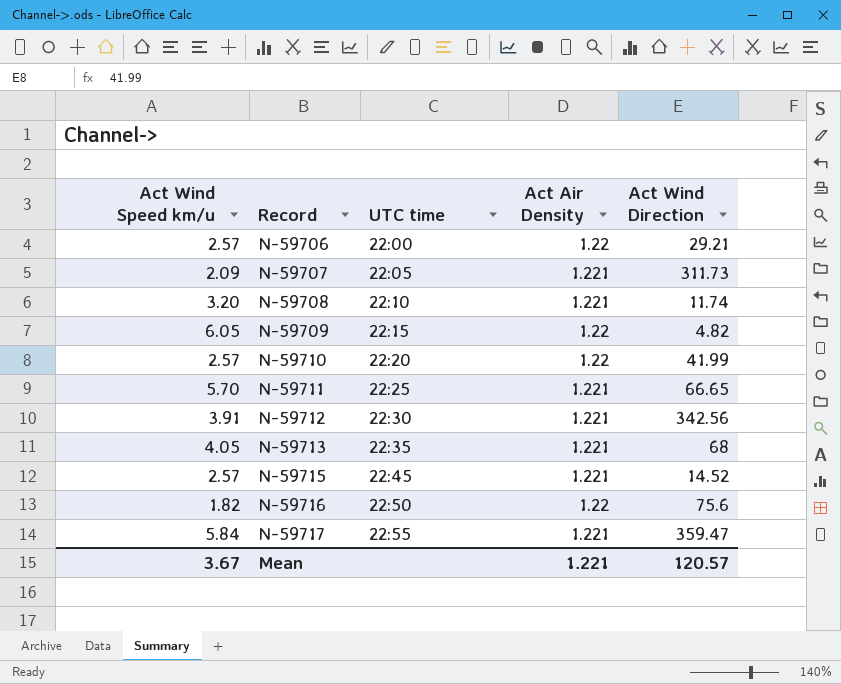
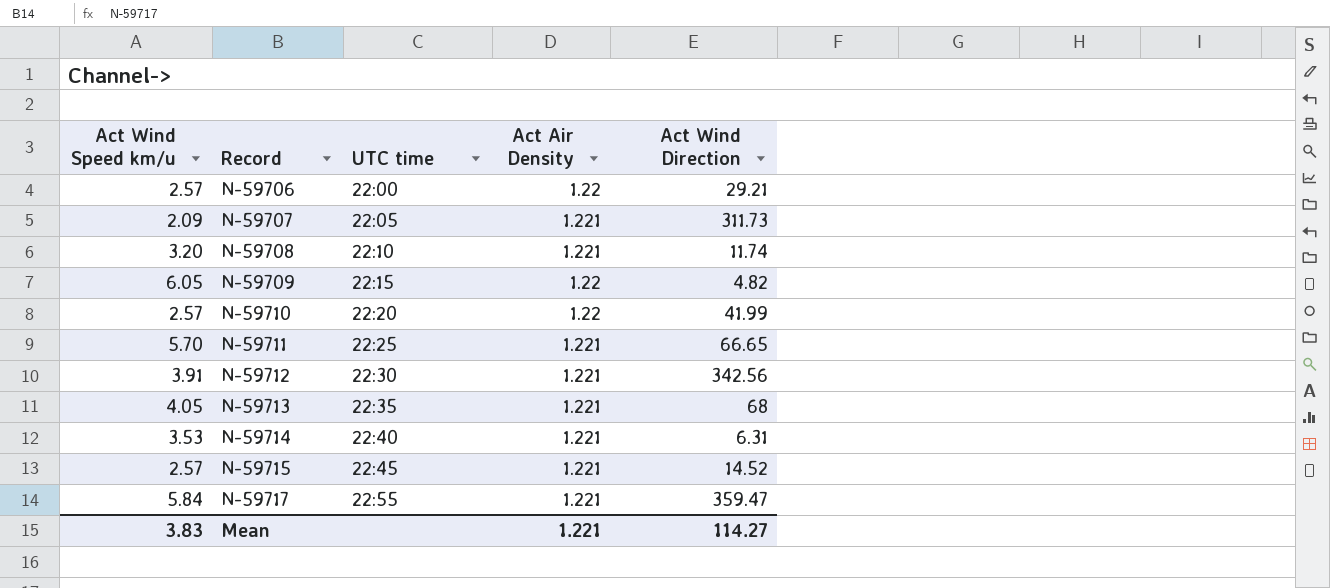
row N-59716: 1.82 | 22:50 | 1.22 | 75.6 -> none
row N-59714: none -> 3.53 | 22:40 | 1.221 | 6.31
Mean | Act Wind Speed km/u: 3.67 -> 3.83
Mean | Act Wind Direction: 120.57 -> 114.27

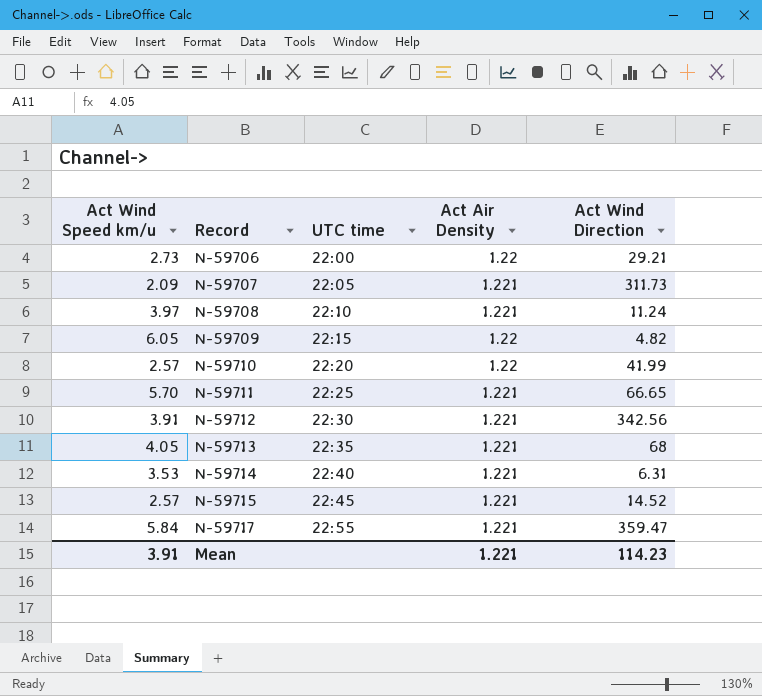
N-59706 | Act Wind Speed km/u: 2.57 -> 2.73
N-59708 | Act Wind Speed km/u: 3.20 -> 3.97
N-59708 | Act Wind Direction: 11.74 -> 11.24
Mean | Act Wind Speed km/u: 3.83 -> 3.91
Mean | Act Wind Direction: 114.27 -> 114.23

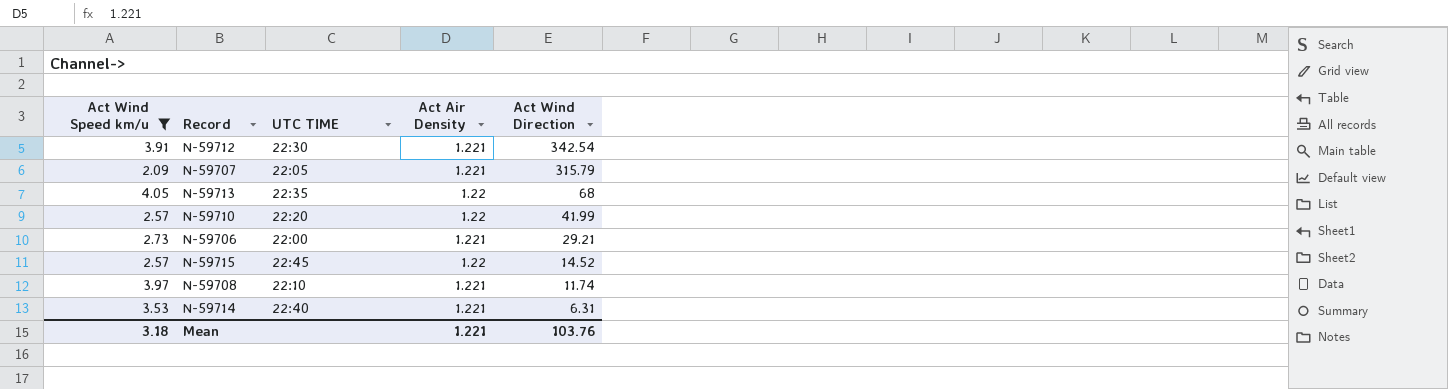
filter: none -> Act Wind Speed km/u <= 4.05
row order: Record ascending -> Act Wind Direction descending
column name: UTC time -> UTC TIME
N-59712 | Act Wind Direction: 342.56 -> 342.54
N-59707 | Act Wind Direction: 311.73 -> 315.79
N-59713 | Act Air Density: 1.221 -> 1.22
N-59706 | Act Air Density: 1.22 -> 1.221
N-59715 | Act Air Density: 1.221 -> 1.22
N-59708 | Act Wind Direction: 11.24 -> 11.74
Mean | Act Wind Speed km/u: 3.91 -> 3.18
Mean | Act Wind Direction: 114.23 -> 103.76

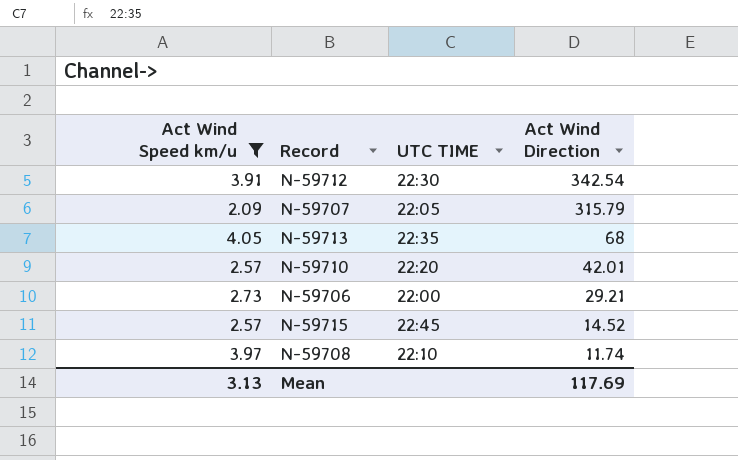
column Act Air Density | position: 4 -> none
row N-59714: 3.53 | 22:40 | 1.221 | 6.31 -> none
N-59710 | Act Wind Direction: 41.99 -> 42.01
Mean | Act Wind Speed km/u: 3.18 -> 3.13
Mean | Act Wind Direction: 103.76 -> 117.69

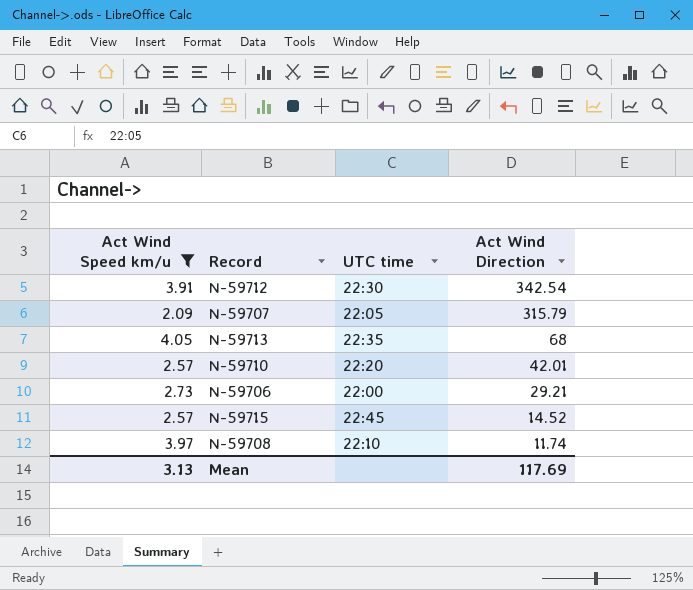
column name: UTC TIME -> UTC time

